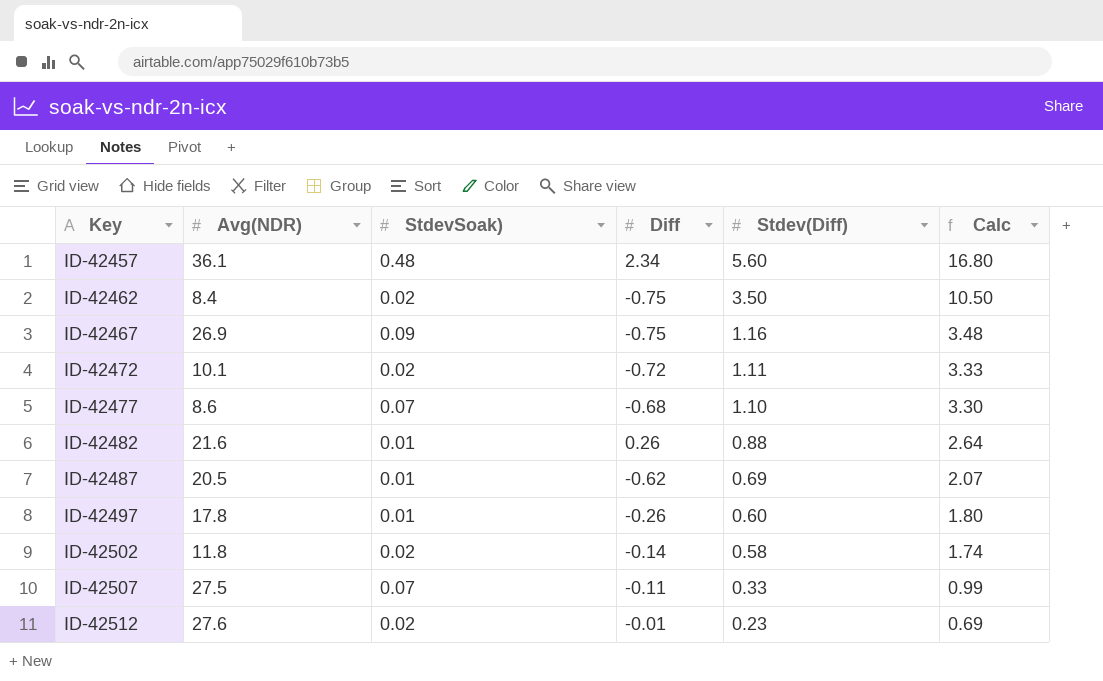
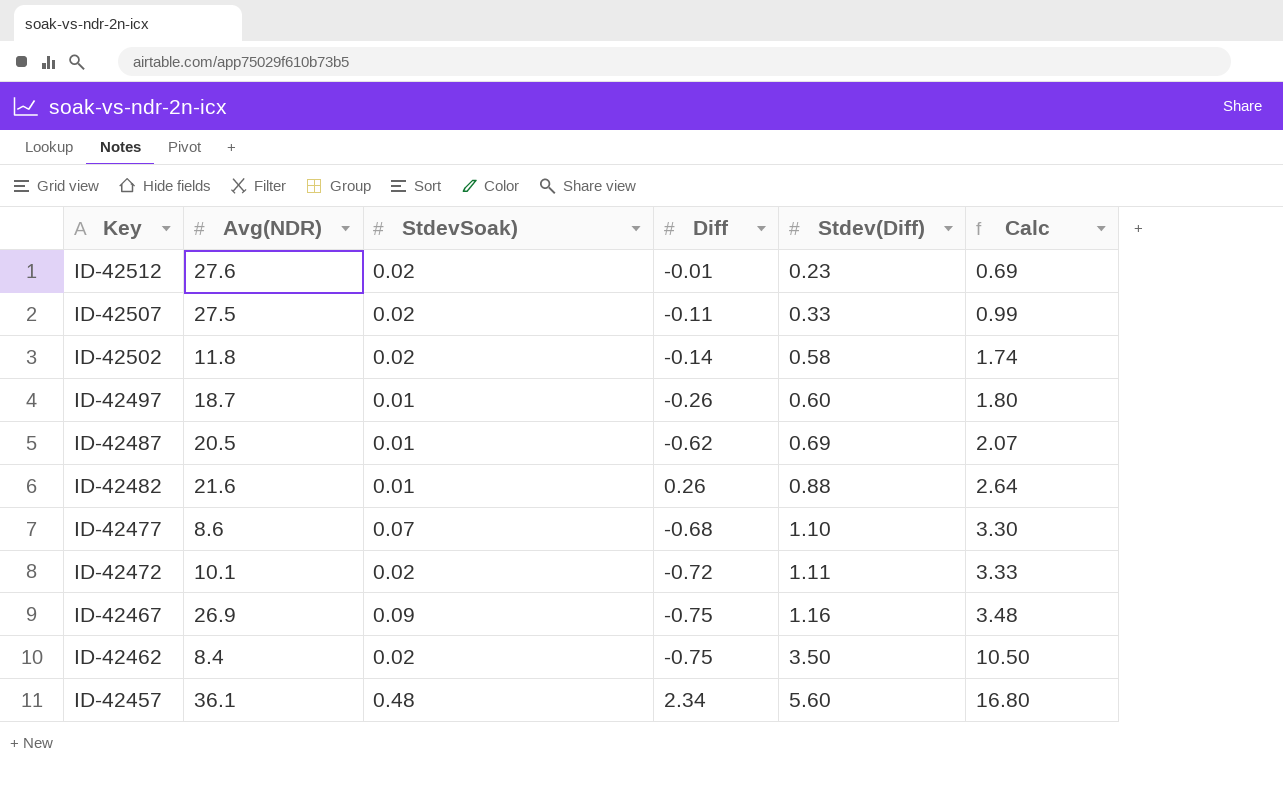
row order: Key ascending -> Key descending
ID-42507 | StdevSoak): 0.07 -> 0.02
ID-42497 | Avg(NDR): 17.8 -> 18.7

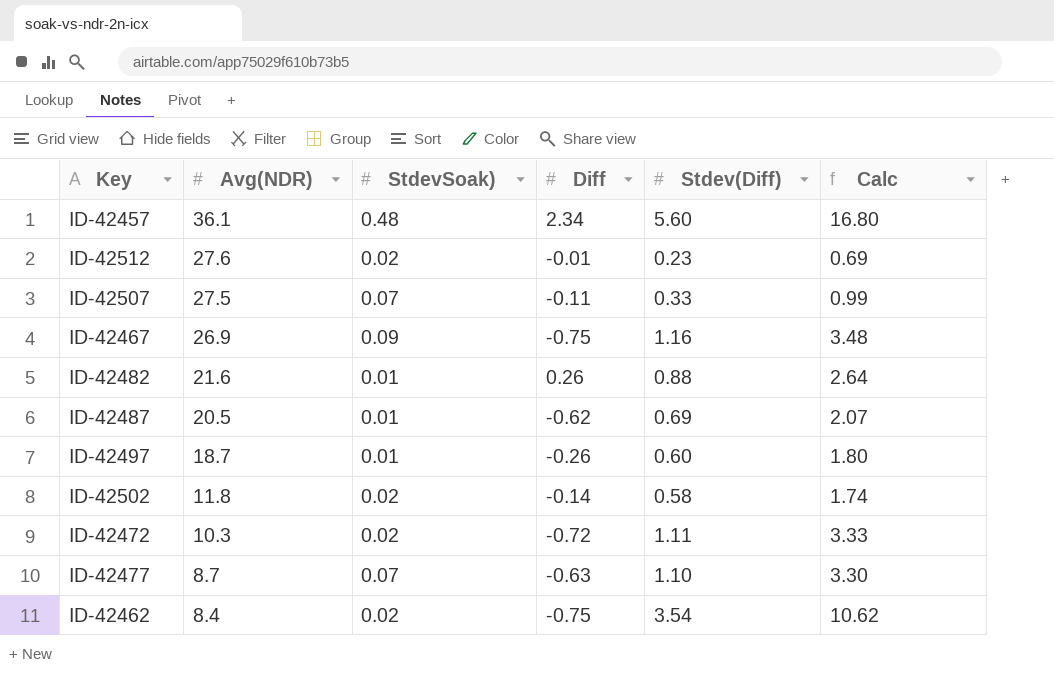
row order: Key descending -> Avg(NDR) descending
ID-42507 | StdevSoak): 0.02 -> 0.07
ID-42472 | Avg(NDR): 10.1 -> 10.3
ID-42477 | Avg(NDR): 8.6 -> 8.7
ID-42477 | Diff: -0.68 -> -0.63
ID-42462 | Stdev(Diff): 3.50 -> 3.54
ID-42462 | Calc: 10.50 -> 10.62

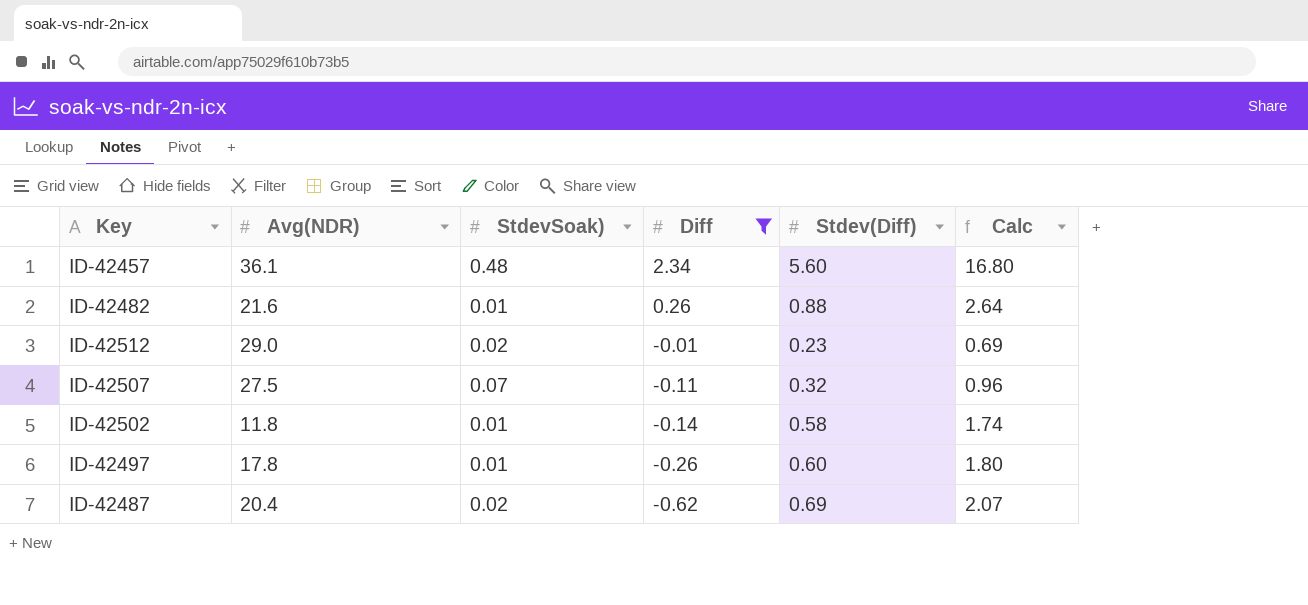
filter: none -> Diff >= -0.62
row order: Avg(NDR) descending -> Diff descending
ID-42512 | Avg(NDR): 27.6 -> 29.0
ID-42507 | Stdev(Diff): 0.33 -> 0.32
ID-42507 | Calc: 0.99 -> 0.96
ID-42502 | StdevSoak): 0.02 -> 0.01
ID-42497 | Avg(NDR): 18.7 -> 17.8
ID-42487 | Avg(NDR): 20.5 -> 20.4
ID-42487 | StdevSoak): 0.01 -> 0.02

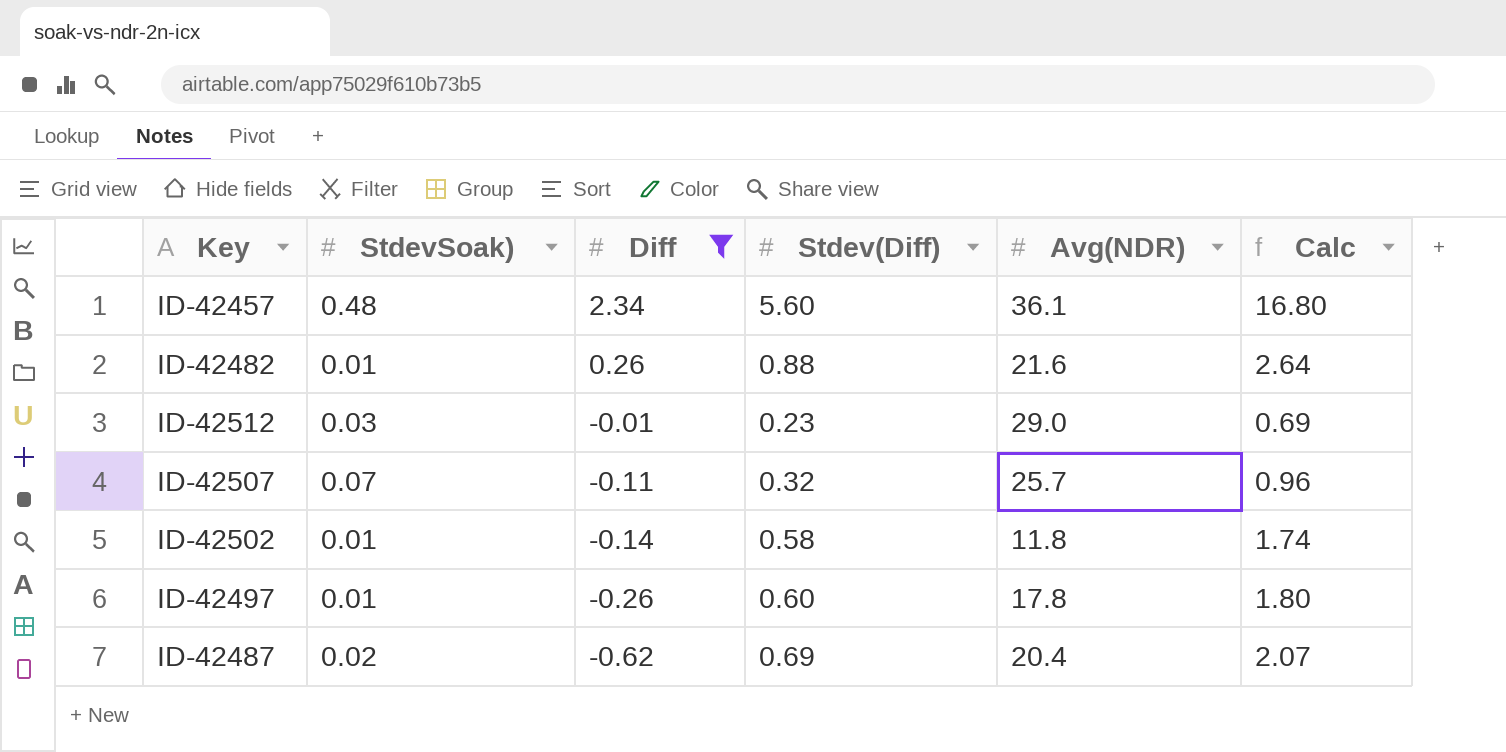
column Avg(NDR) | position: 2 -> 5
ID-42512 | StdevSoak): 0.02 -> 0.03
ID-42507 | Avg(NDR): 27.5 -> 25.7

